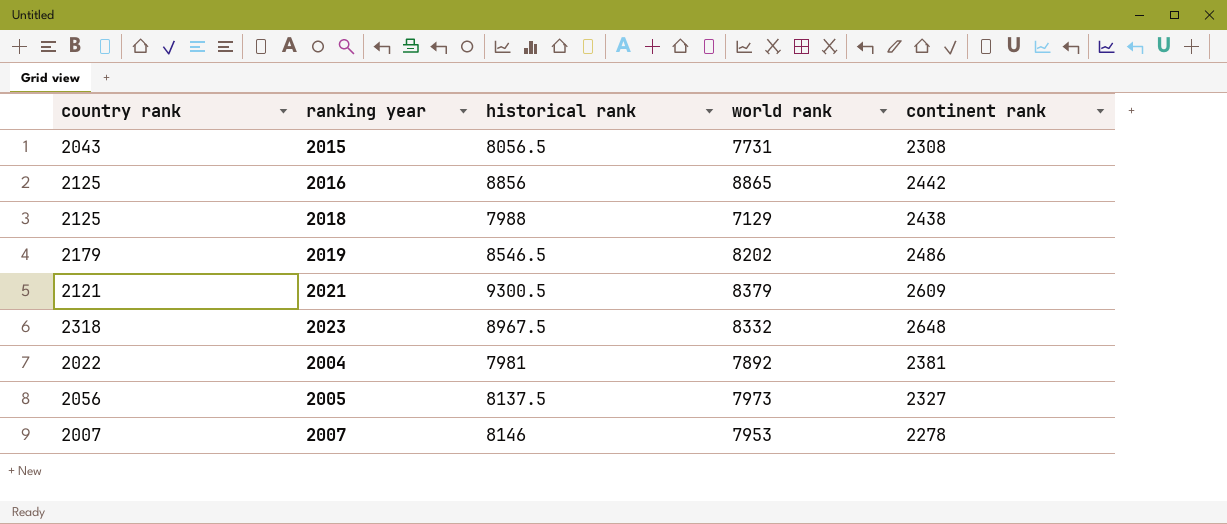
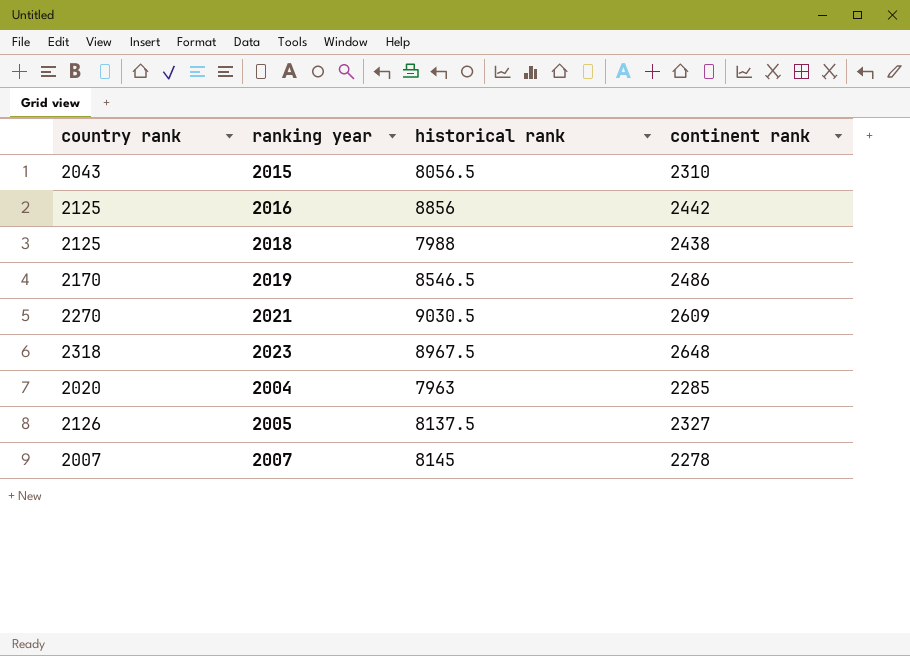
column world rank | position: 4 -> none
2015 | continent rank: 2308 -> 2310
2019 | country rank: 2179 -> 2170
2021 | country rank: 2121 -> 2270
2021 | historical rank: 9300.5 -> 9030.5
2004 | country rank: 2022 -> 2020
2004 | historical rank: 7981 -> 7963
2004 | continent rank: 2381 -> 2285
2005 | country rank: 2056 -> 2126
2007 | historical rank: 8146 -> 8145

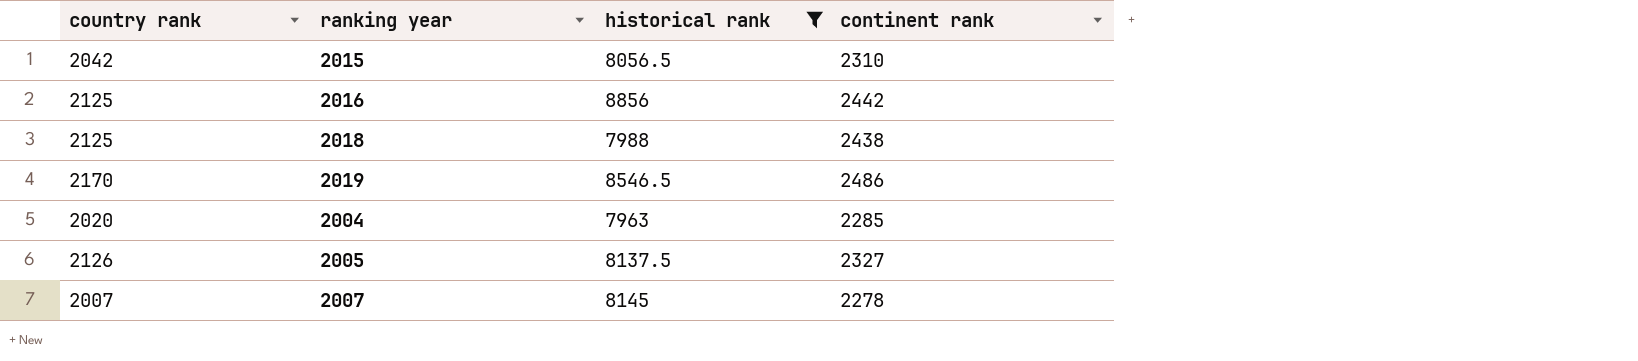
filter: none -> historical rank <= 8856
2015 | country rank: 2043 -> 2042

